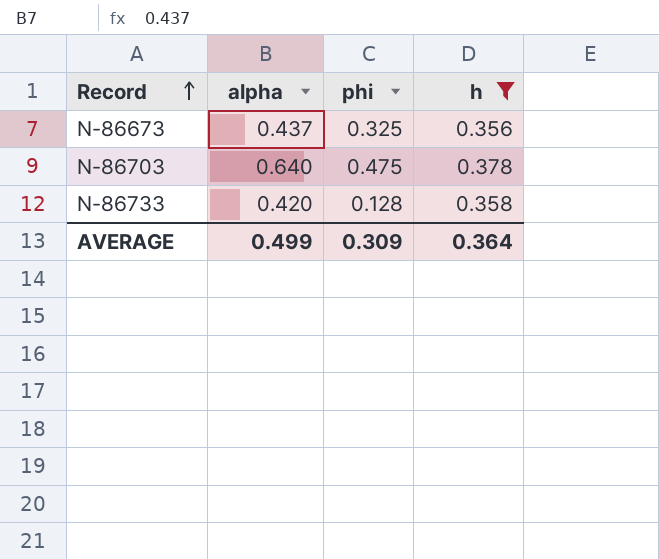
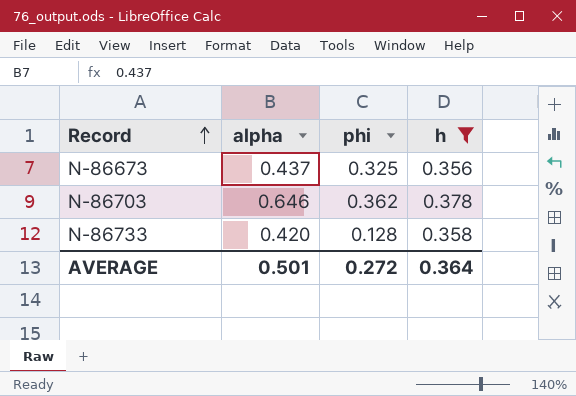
N-86703 | alpha: 0.640 -> 0.646
N-86703 | phi: 0.475 -> 0.362
AVERAGE | alpha: 0.499 -> 0.501
AVERAGE | phi: 0.309 -> 0.272

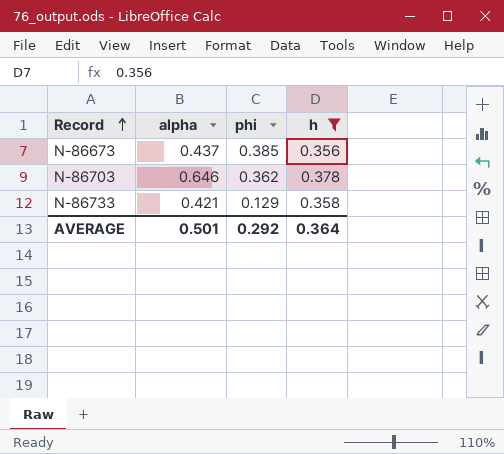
N-86673 | phi: 0.325 -> 0.385
N-86733 | alpha: 0.420 -> 0.421
N-86733 | phi: 0.128 -> 0.129
AVERAGE | phi: 0.272 -> 0.292

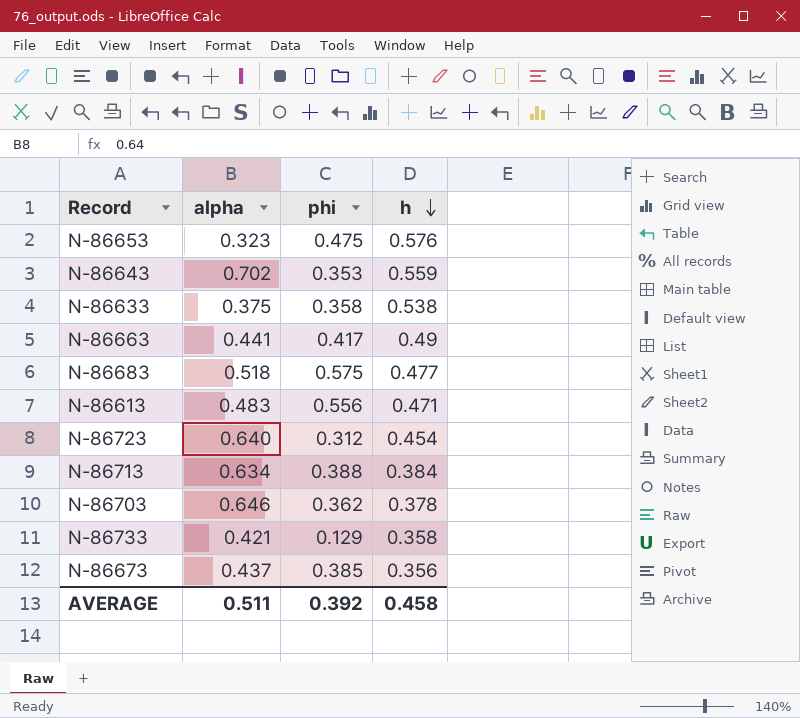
filter: h <= 0.378 -> none
row order: Record ascending -> h descending
AVERAGE | alpha: 0.501 -> 0.511
AVERAGE | phi: 0.292 -> 0.392
AVERAGE | h: 0.364 -> 0.458

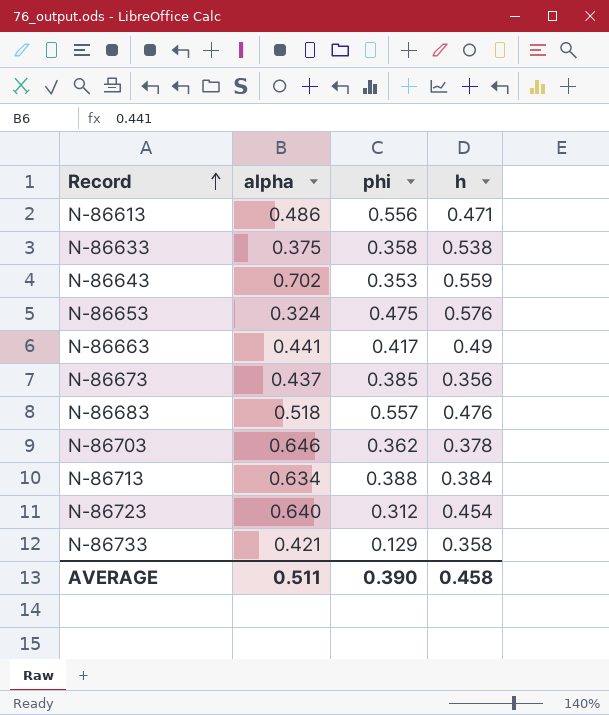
row order: h descending -> Record ascending
N-86613 | alpha: 0.483 -> 0.486
N-86653 | alpha: 0.323 -> 0.324
N-86683 | phi: 0.575 -> 0.557
N-86683 | h: 0.477 -> 0.476
AVERAGE | phi: 0.392 -> 0.390

